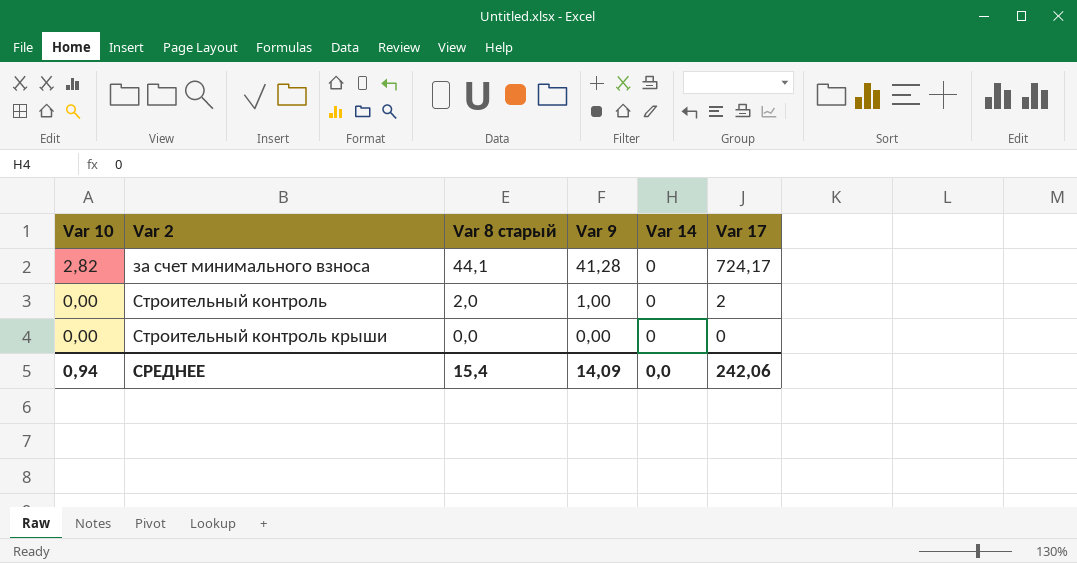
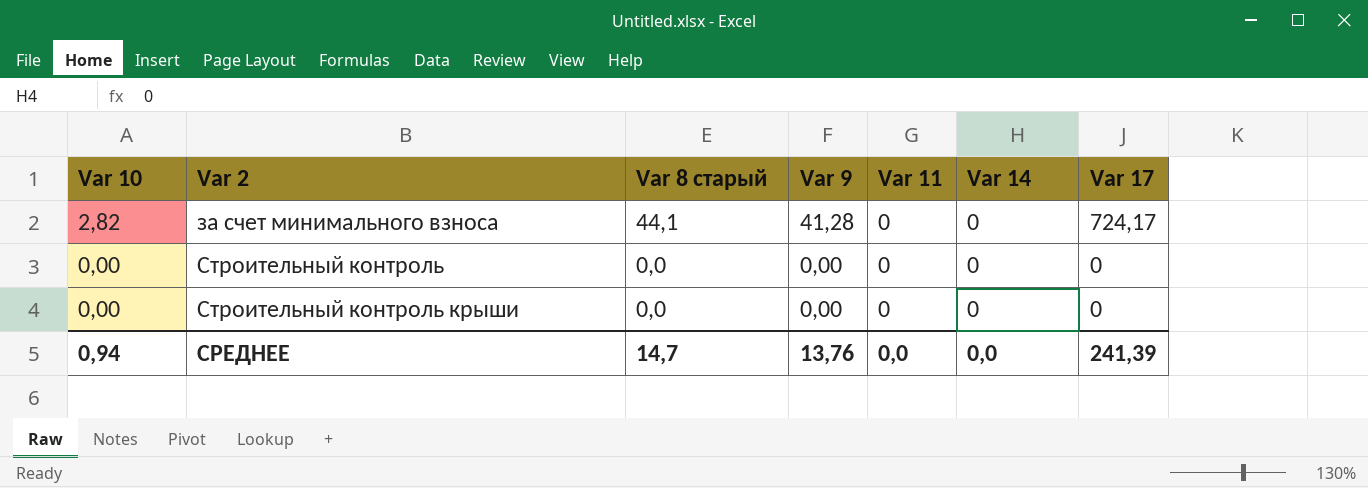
column Var 11 | position: none -> 5
Строительный контроль | Var 8 старый: 2,0 -> 0,0
Строительный контроль | Var 9: 1,00 -> 0,00
Строительный контроль | Var 17: 2 -> 0
СРЕДНЕЕ | Var 8 старый: 15,4 -> 14,7
СРЕДНЕЕ | Var 9: 14,09 -> 13,76
СРЕДНЕЕ | Var 17: 242,06 -> 241,39

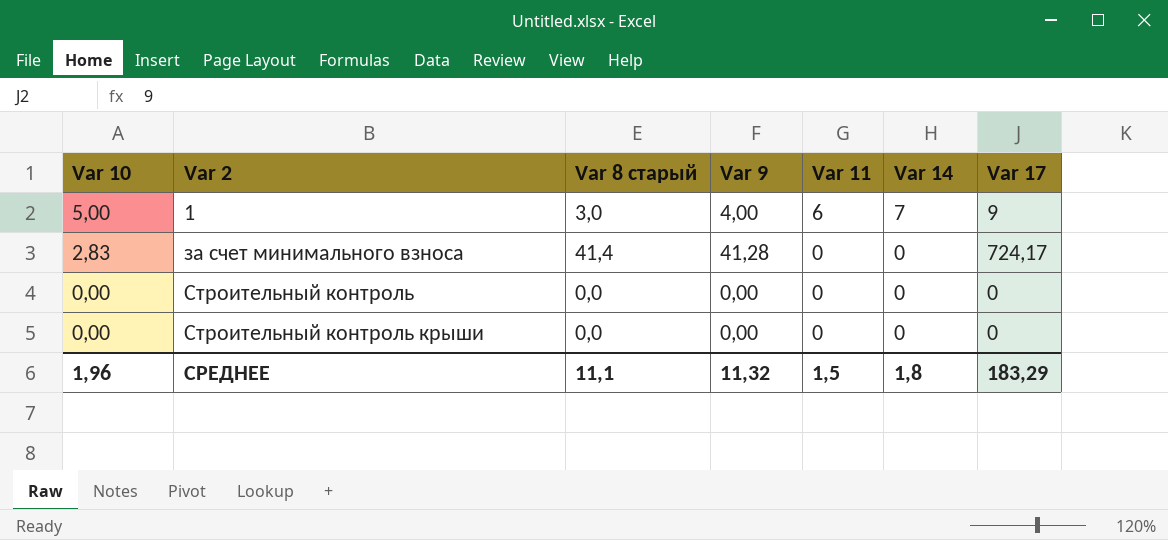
row 1: none -> 5,00 | 3,0 | 4,00 | 6 | 7 | 9
за счет минимального взноса | Var 10: 2,82 -> 2,83
за счет минимального взноса | Var 8 старый: 44,1 -> 41,4
СРЕДНЕЕ | Var 10: 0,94 -> 1,96
СРЕДНЕЕ | Var 8 старый: 14,7 -> 11,1
СРЕДНЕЕ | Var 9: 13,76 -> 11,32
СРЕДНЕЕ | Var 11: 0,0 -> 1,5
СРЕДНЕЕ | Var 14: 0,0 -> 1,8
СРЕДНЕЕ | Var 17: 241,39 -> 183,29

